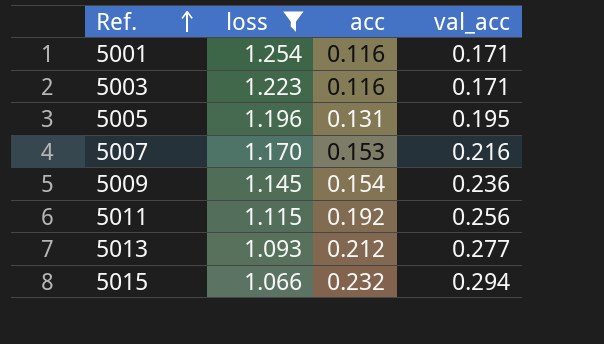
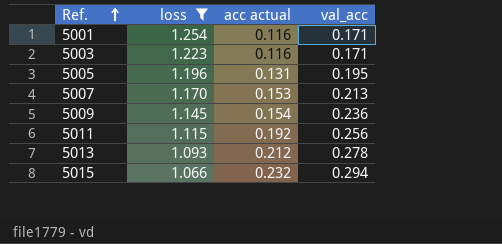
column name: acc -> acc actual
5007 | val_acc: 0.216 -> 0.213
5013 | val_acc: 0.277 -> 0.278

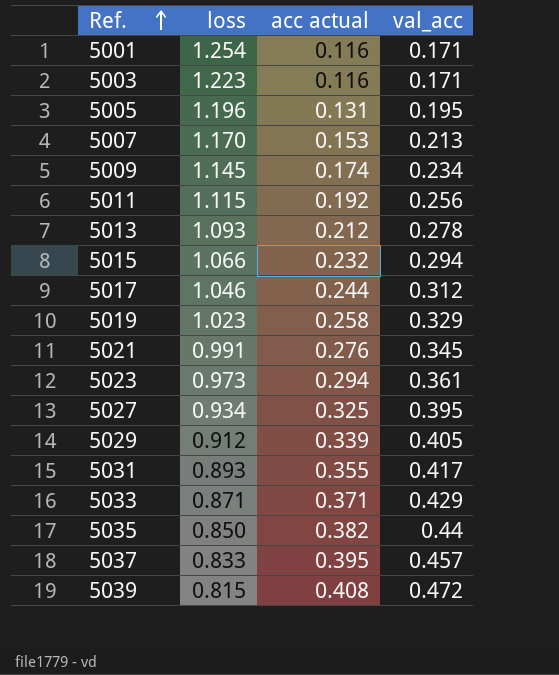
filter: loss >= 1.066 -> none
5009 | acc actual: 0.154 -> 0.174
5009 | val_acc: 0.236 -> 0.234

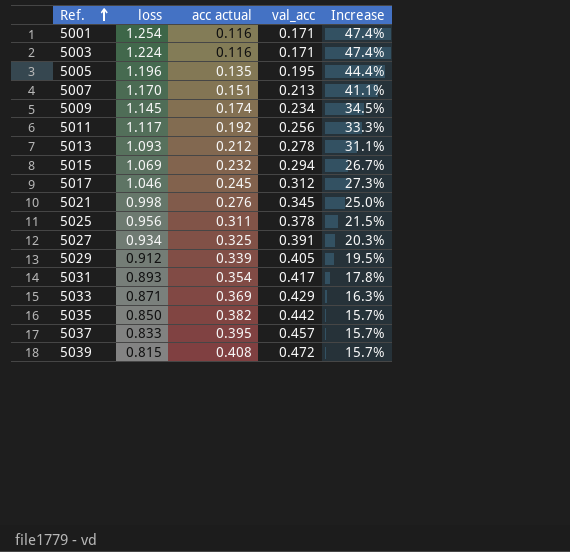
column Increase | formula: none -> ([val_acc] - [acc actual]) / [acc actual]
row 5019: 1.023 | 0.258 | 0.329 -> none
row 5023: 0.973 | 0.294 | 0.361 -> none
5003 | loss: 1.223 -> 1.224
5005 | acc actual: 0.131 -> 0.135
5007 | acc actual: 0.153 -> 0.151
5011 | loss: 1.115 -> 1.117
5015 | loss: 1.066 -> 1.069
5017 | acc actual: 0.244 -> 0.245
5021 | loss: 0.991 -> 0.998
row 5025: none -> 0.956 | 0.311 | 0.378 | 21.5%
5027 | val_acc: 0.395 -> 0.391
5031 | acc actual: 0.355 -> 0.354
5033 | acc actual: 0.371 -> 0.369
5035 | val_acc: 0.44 -> 0.442

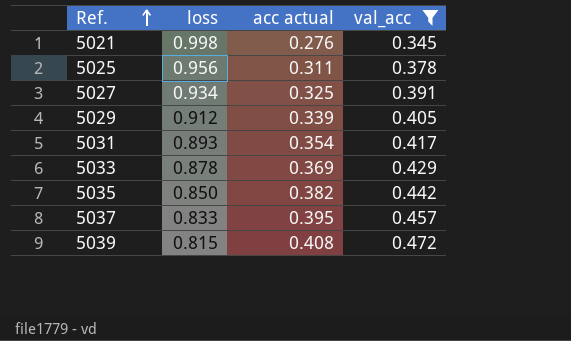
filter: none -> val_acc >= 0.345
column Increase | formula: ([val_acc] - [acc actual]) / [acc actual] -> none
5033 | loss: 0.871 -> 0.878

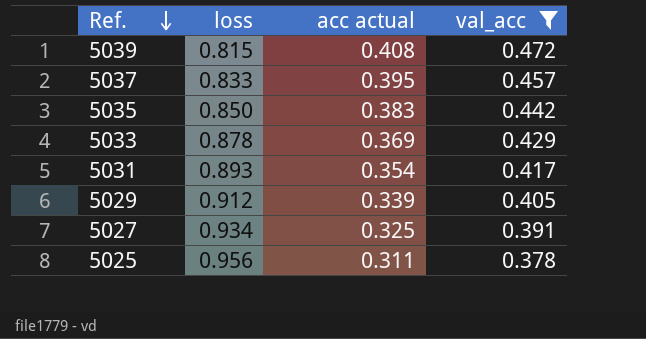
row order: Ref. ascending -> Ref. descending
row 5021: 0.998 | 0.276 | 0.345 -> none
5035 | acc actual: 0.382 -> 0.383

